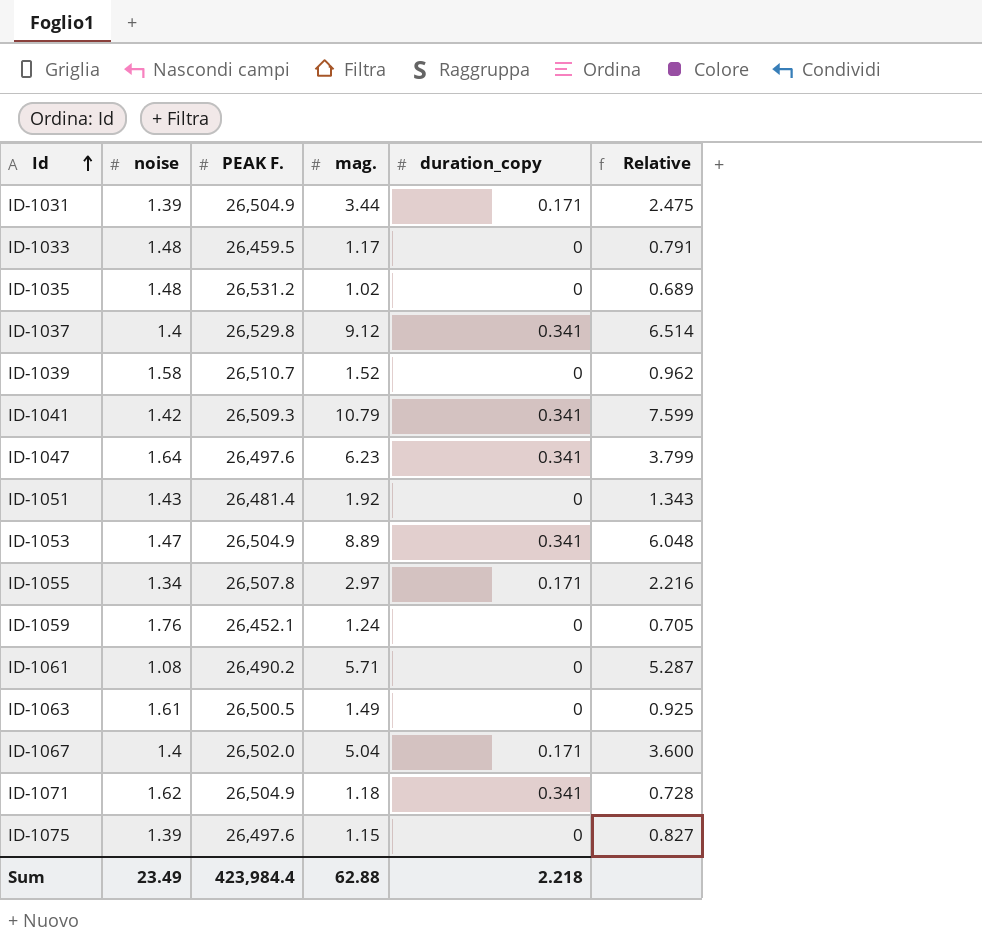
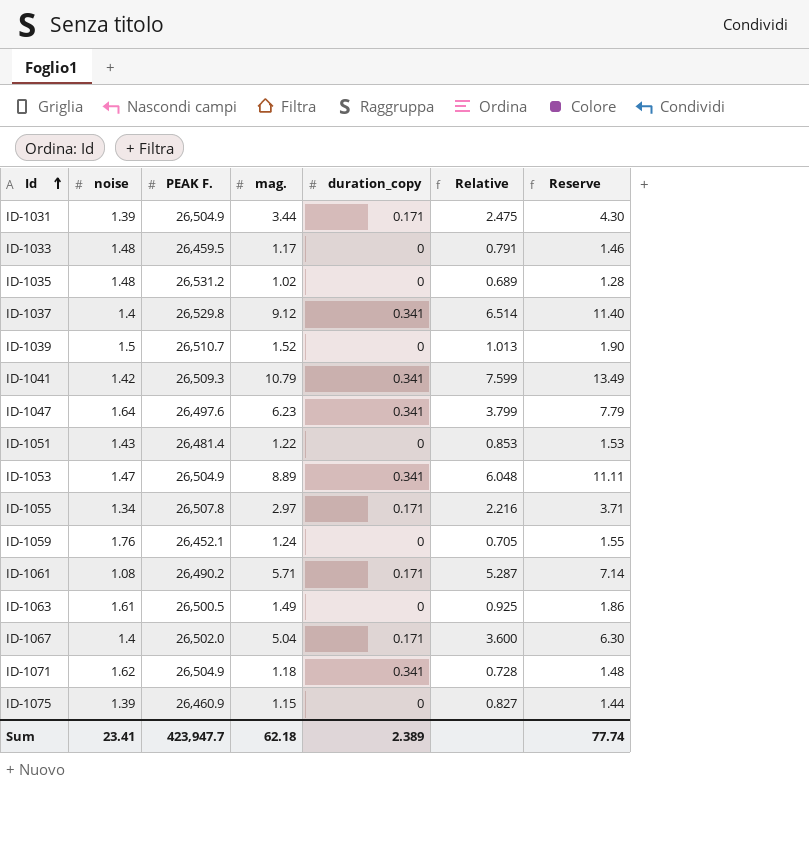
column Reserve | formula: none -> [mag.] * 1.25
ID-1039 | noise: 1.58 -> 1.5
ID-1039 | Relative: 0.962 -> 1.013
ID-1051 | mag.: 1.92 -> 1.22
ID-1051 | Relative: 1.343 -> 0.853
ID-1061 | duration_copy: 0 -> 0.171
ID-1075 | PEAK F.: 26,497.6 -> 26,460.9
Sum | noise: 23.49 -> 23.41
Sum | PEAK F.: 423,984.4 -> 423,947.7
Sum | mag.: 62.88 -> 62.18
Sum | duration_copy: 2.218 -> 2.389

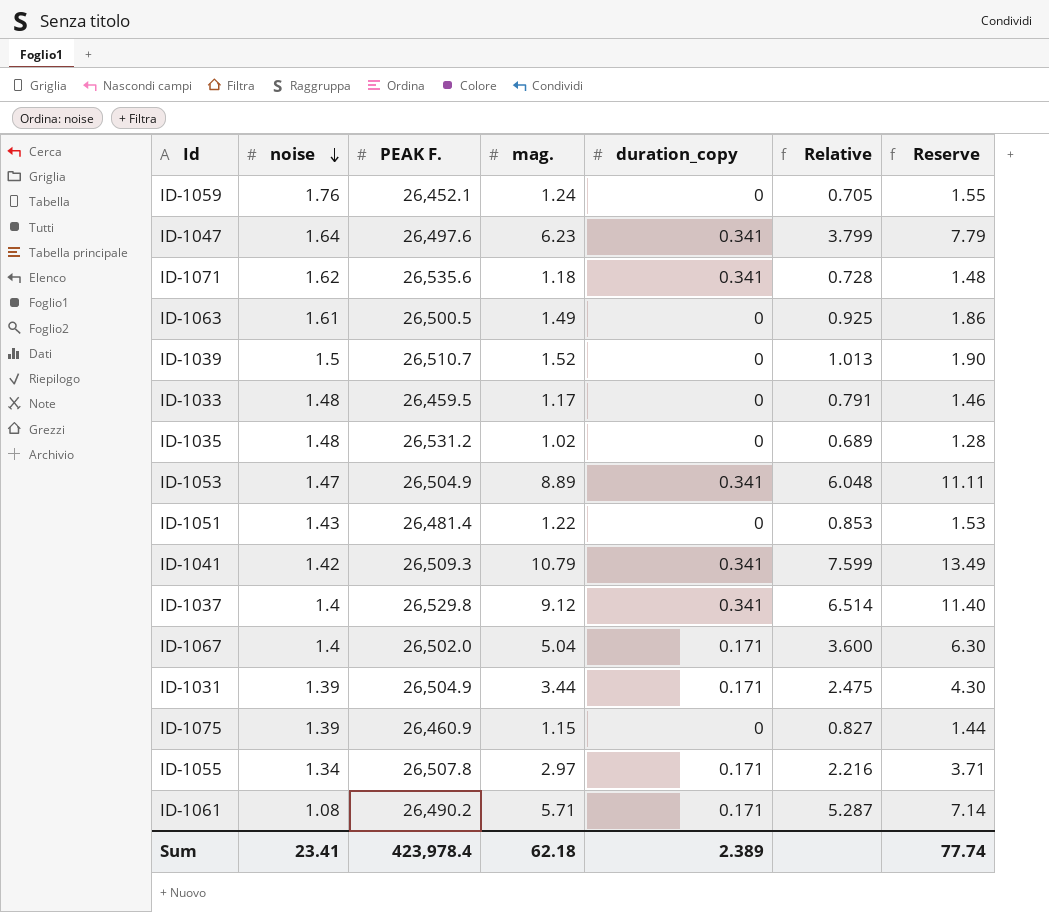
row order: Id ascending -> noise descending
ID-1071 | PEAK F.: 26,504.9 -> 26,535.6
Sum | PEAK F.: 423,947.7 -> 423,978.4

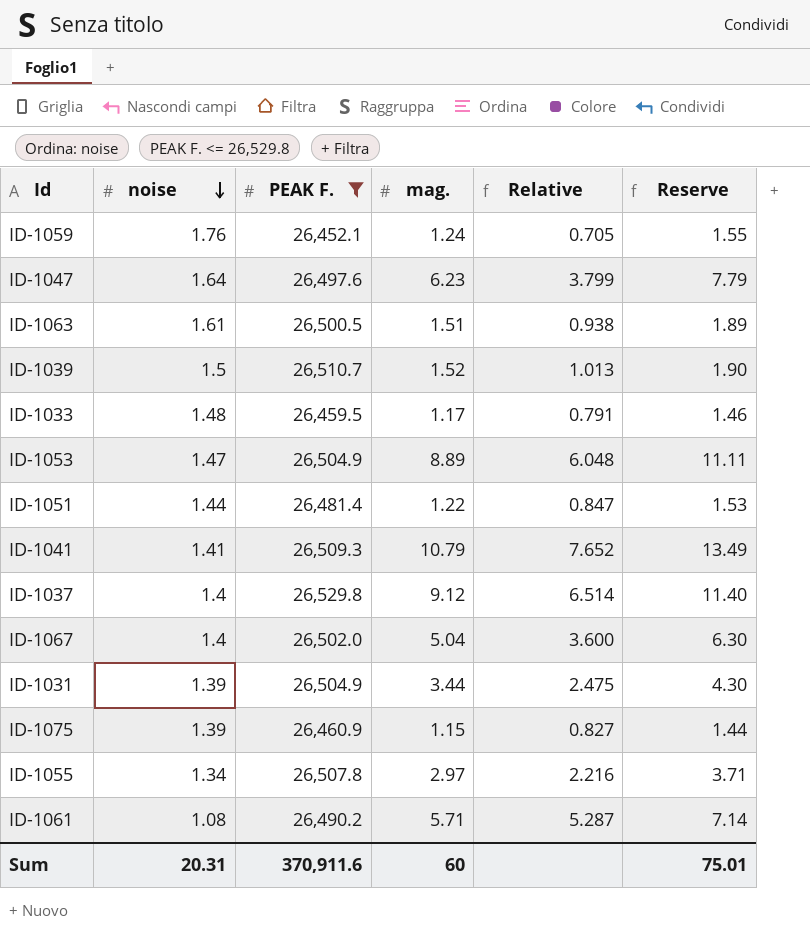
filter: none -> PEAK F. <= 26,529.8
column duration_copy | position: 5 -> none
ID-1063 | mag.: 1.49 -> 1.51
ID-1063 | Relative: 0.925 -> 0.938
ID-1063 | Reserve: 1.86 -> 1.89
ID-1051 | noise: 1.43 -> 1.44
ID-1051 | Relative: 0.853 -> 0.847
ID-1041 | noise: 1.42 -> 1.41
ID-1041 | Relative: 7.599 -> 7.652
Sum | noise: 23.41 -> 20.31
Sum | PEAK F.: 423,978.4 -> 370,911.6
Sum | mag.: 62.18 -> 60
Sum | Reserve: 77.74 -> 75.01

